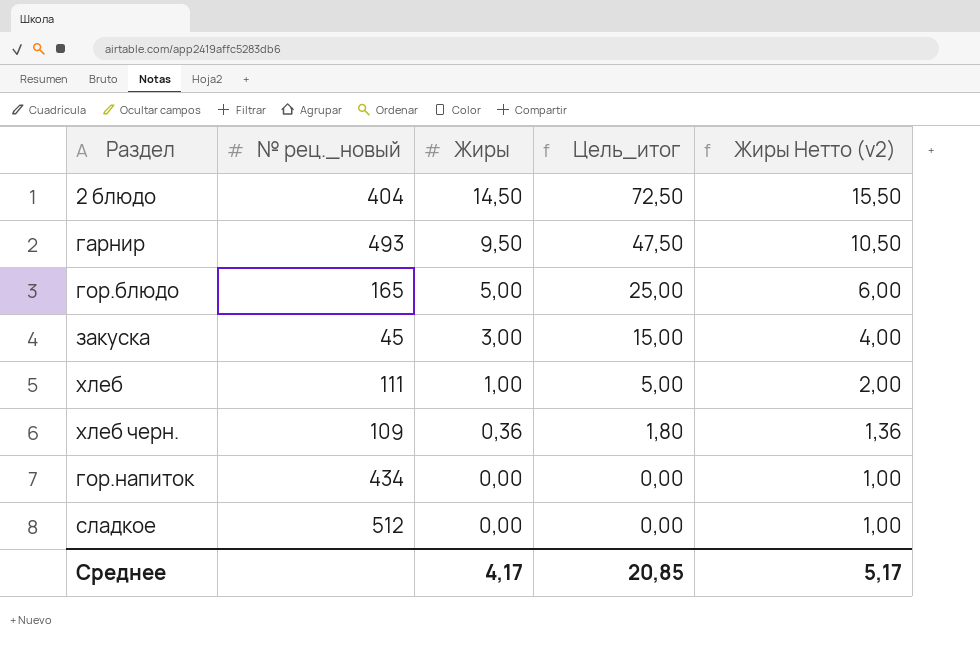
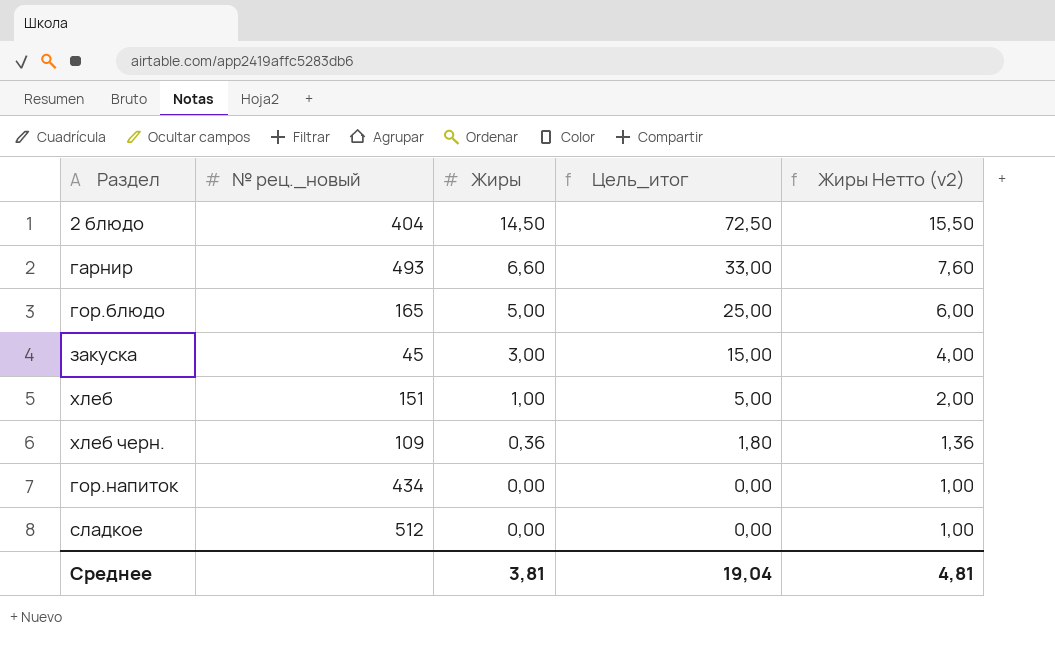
гарнир | Жиры: 9,50 -> 6,60
гарнир | Цель_итог: 47,50 -> 33,00
гарнир | Жиры Нетто (v2): 10,50 -> 7,60
хлеб | № рец._новый: 111 -> 151
Среднее | Жиры: 4,17 -> 3,81
Среднее | Цель_итог: 20,85 -> 19,04
Среднее | Жиры Нетто (v2): 5,17 -> 4,81

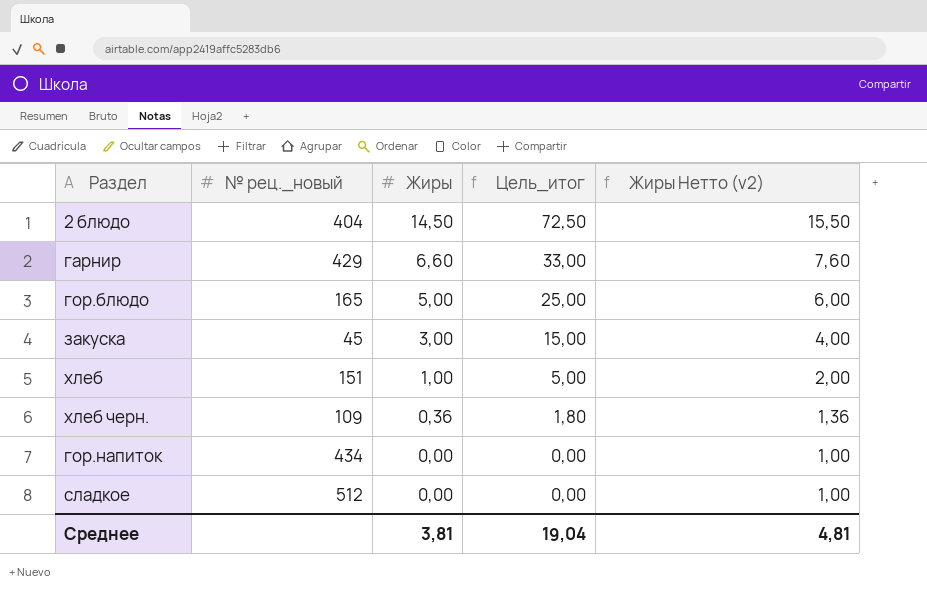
гарнир | № рец._новый: 493 -> 429

